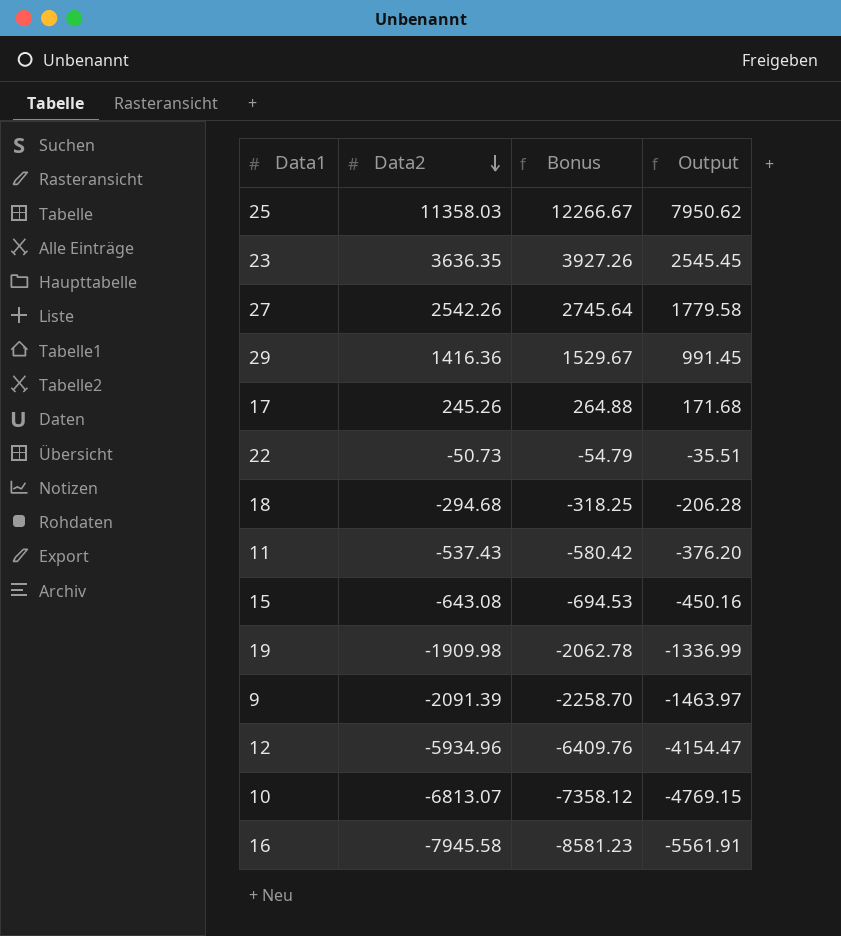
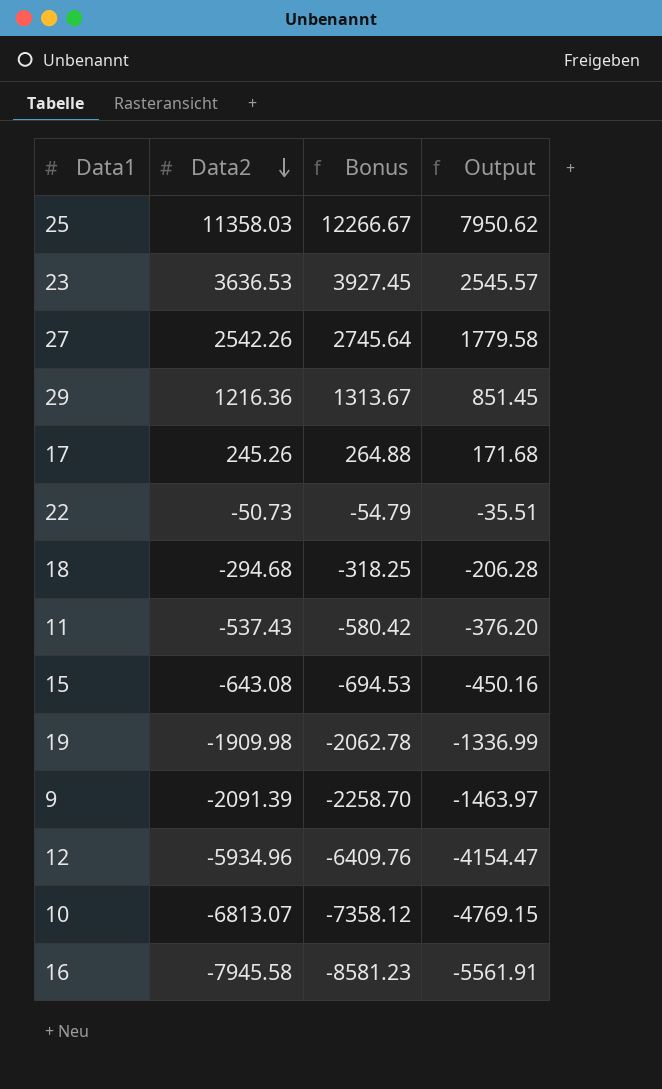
23 | Data2: 3636.35 -> 3636.53
23 | Bonus: 3927.26 -> 3927.45
23 | Output: 2545.45 -> 2545.57
29 | Data2: 1416.36 -> 1216.36
29 | Bonus: 1529.67 -> 1313.67
29 | Output: 991.45 -> 851.45

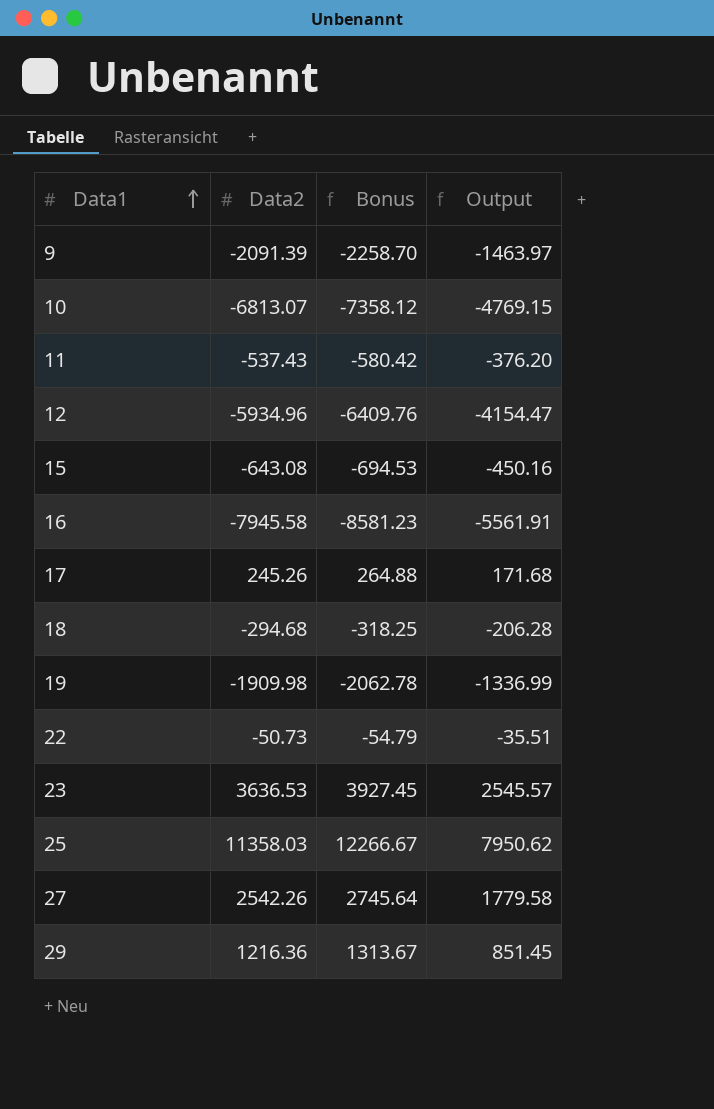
row order: Data2 descending -> Data1 ascending

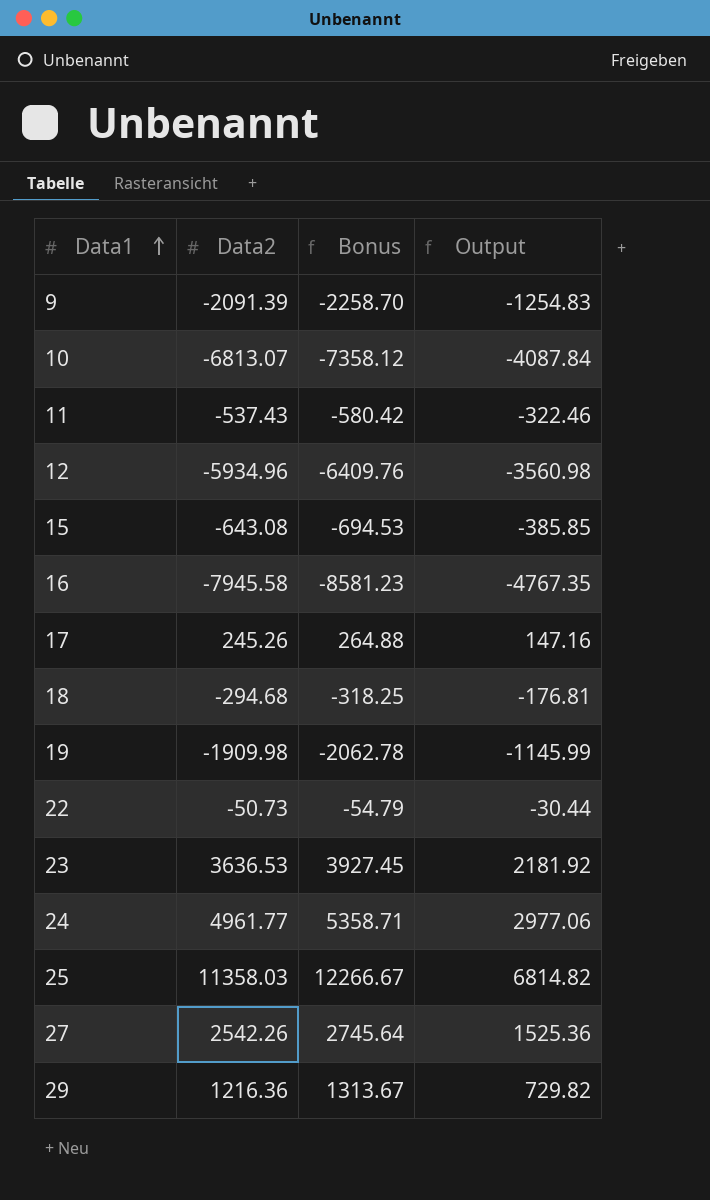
column Output | formula: [Data2] * 0.7 -> [Data2] * 0.6
row 24: none -> 4961.77 | 5358.71 | 2977.06

